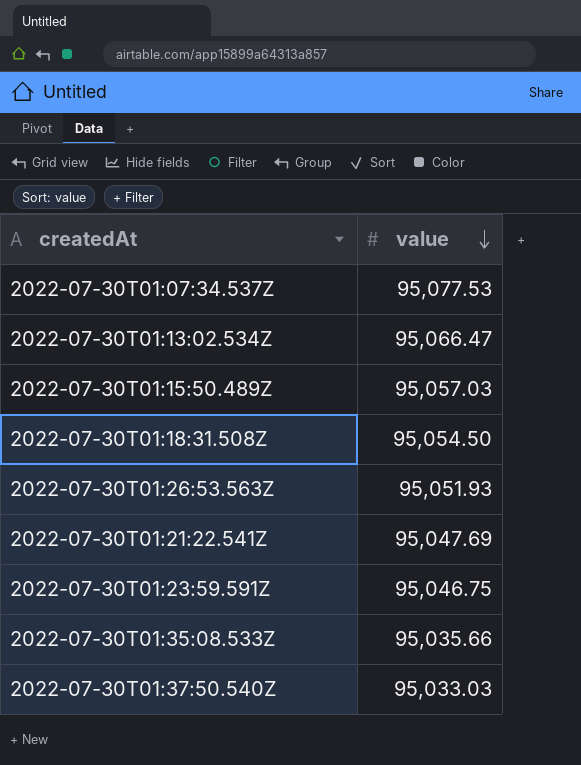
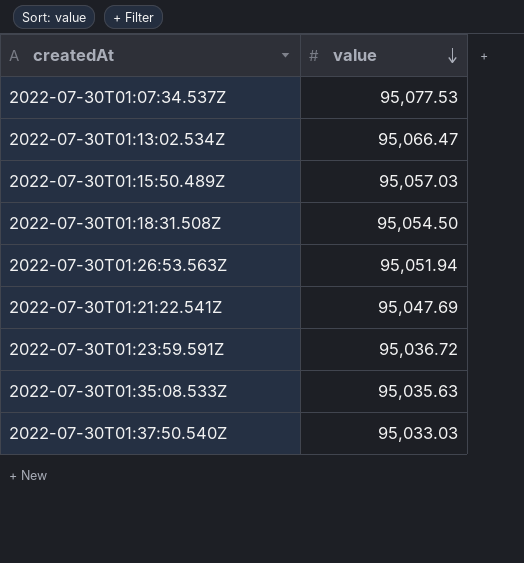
2022-07-30T01:26:53.563Z | value: 95,051.93 -> 95,051.94
2022-07-30T01:23:59.591Z | value: 95,046.75 -> 95,036.72
2022-07-30T01:35:08.533Z | value: 95,035.66 -> 95,035.63

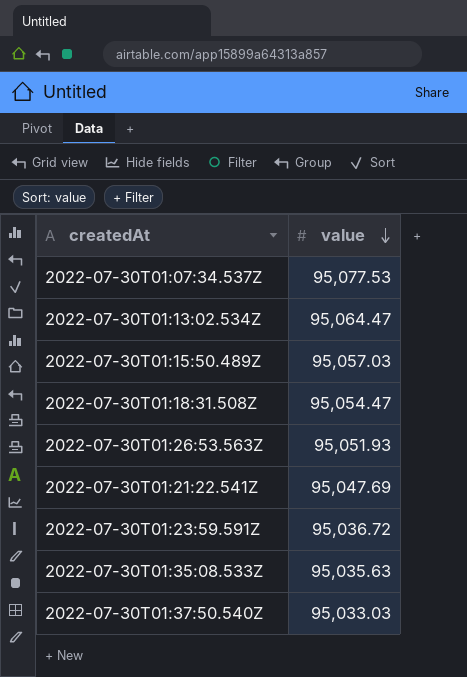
2022-07-30T01:13:02.534Z | value: 95,066.47 -> 95,064.47
2022-07-30T01:18:31.508Z | value: 95,054.50 -> 95,054.47
2022-07-30T01:26:53.563Z | value: 95,051.94 -> 95,051.93

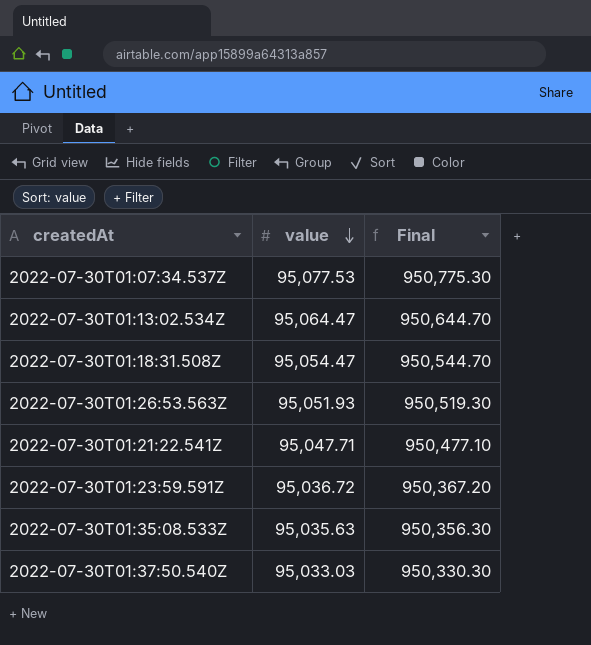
column Final | formula: none -> [value] * 10
row 2022-07-30T01:15:50.489Z: 95,057.03 -> none
2022-07-30T01:21:22.541Z | value: 95,047.69 -> 95,047.71

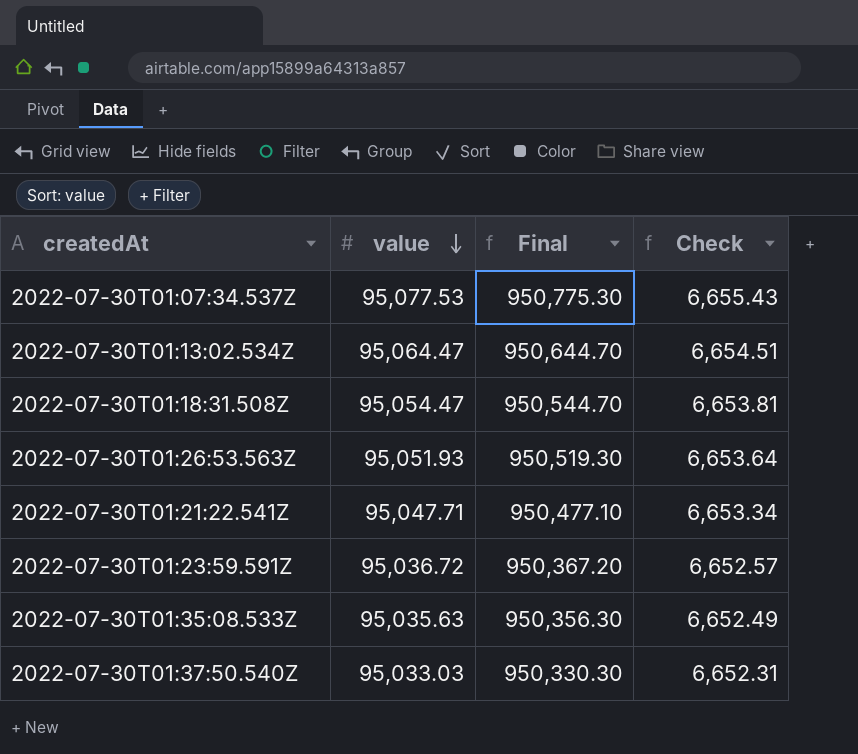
column Check | formula: none -> [value] * 0.07

